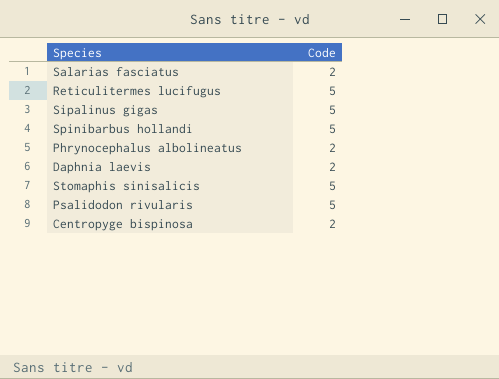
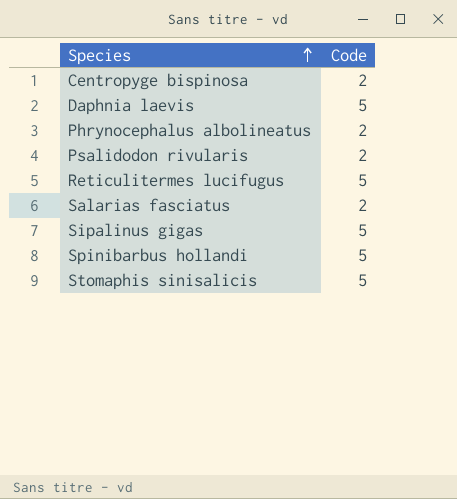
row order: none -> Species ascending
Daphnia laevis | Code: 2 -> 5
Psalidodon rivularis | Code: 5 -> 2

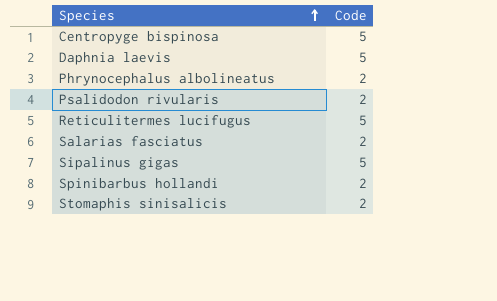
Centropyge bispinosa | Code: 2 -> 5
Spinibarbus hollandi | Code: 5 -> 2
Stomaphis sinisalicis | Code: 5 -> 2

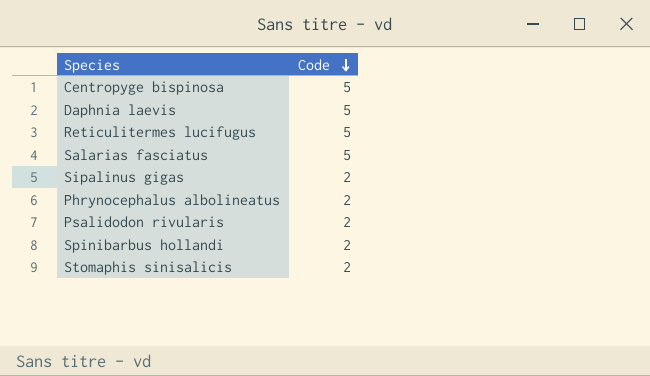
row order: Species ascending -> Code descending
Salarias fasciatus | Code: 2 -> 5
Sipalinus gigas | Code: 5 -> 2

